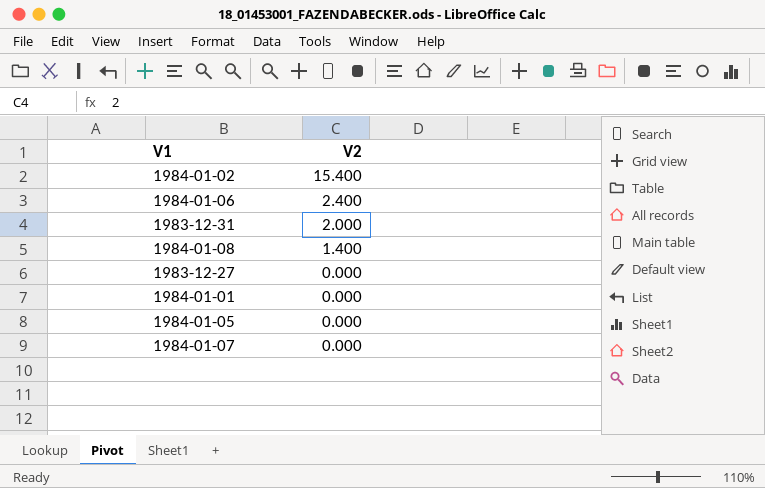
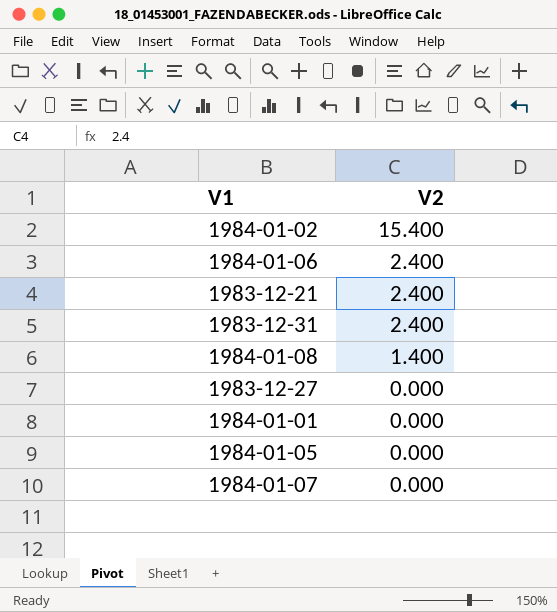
row 1983-12-21: none -> 2.400
1983-12-31 | V2: 2.000 -> 2.400

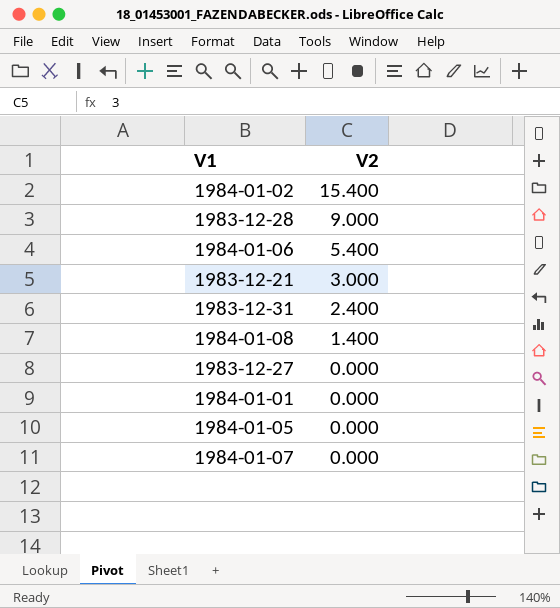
row 1983-12-28: none -> 9.000
1984-01-06 | V2: 2.400 -> 5.400
1983-12-21 | V2: 2.400 -> 3.000

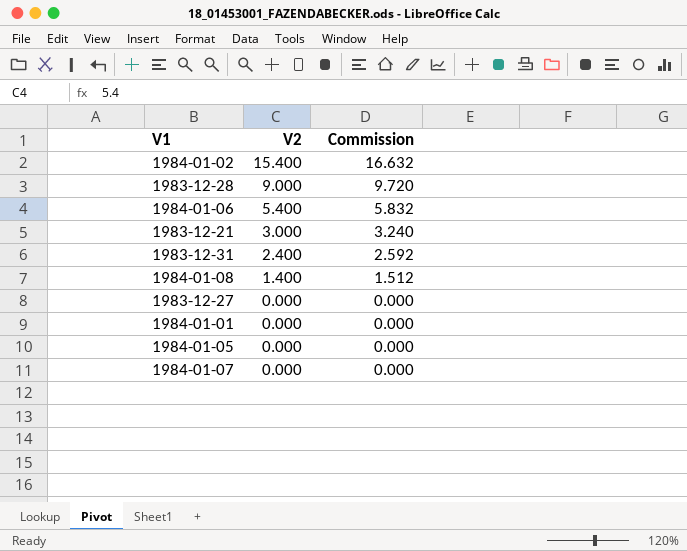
column Commission | formula: none -> [V2] * 1.08

